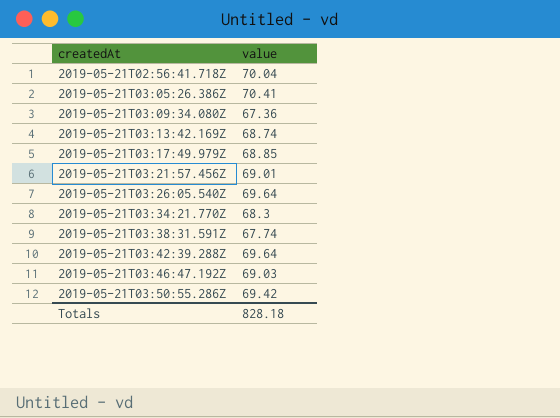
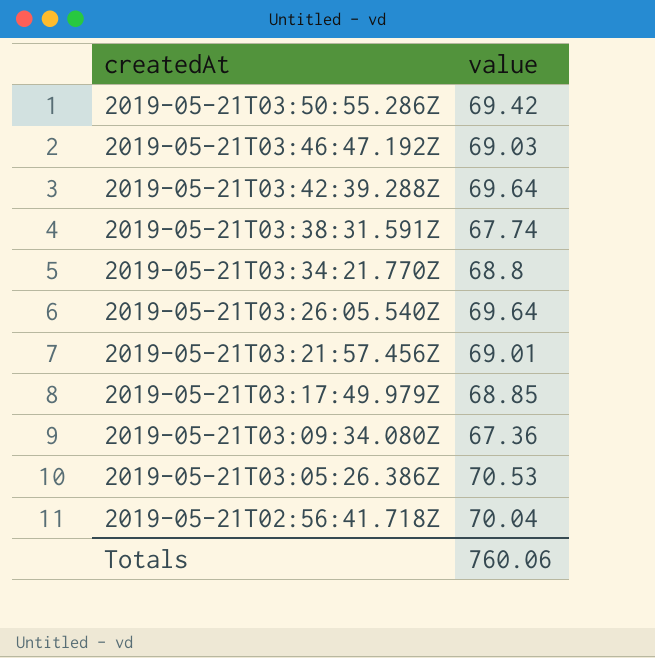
row order: createdAt ascending -> createdAt descending
row 2019-05-21T03:13:42.169Z: 68.74 -> none
2019-05-21T03:34:21.770Z | value: 68.3 -> 68.8
2019-05-21T03:05:26.386Z | value: 70.41 -> 70.53
Totals | value: 828.18 -> 760.06

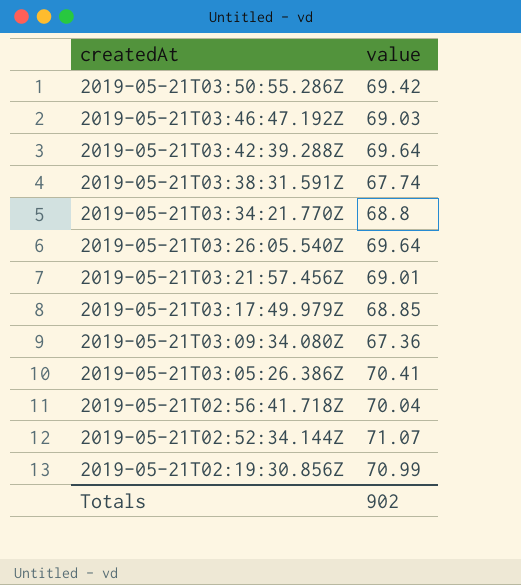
2019-05-21T03:05:26.386Z | value: 70.53 -> 70.41
row 2019-05-21T02:52:34.144Z: none -> 71.07
row 2019-05-21T02:19:30.856Z: none -> 70.99
Totals | value: 760.06 -> 902

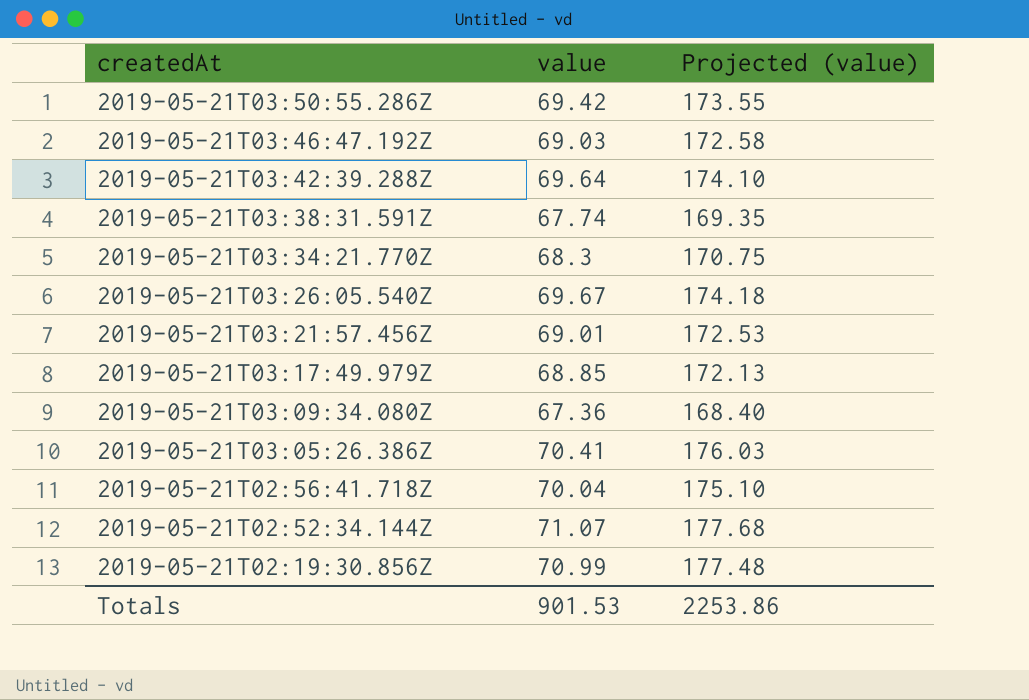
column Projected (value) | formula: none -> [value] * 2.5
2019-05-21T03:34:21.770Z | value: 68.8 -> 68.3
2019-05-21T03:26:05.540Z | value: 69.64 -> 69.67
Totals | value: 902 -> 901.53

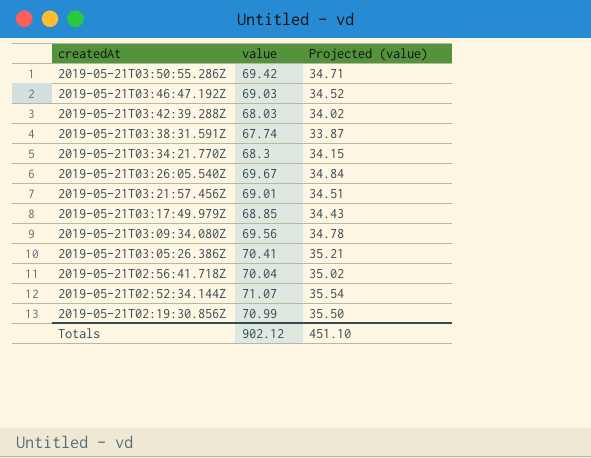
column Projected (value) | formula: [value] * 2.5 -> [value] * 0.5
2019-05-21T03:42:39.288Z | value: 69.64 -> 68.03
2019-05-21T03:09:34.080Z | value: 67.36 -> 69.56
Totals | value: 901.53 -> 902.12
Totals | Projected (value): 2253.86 -> 451.10

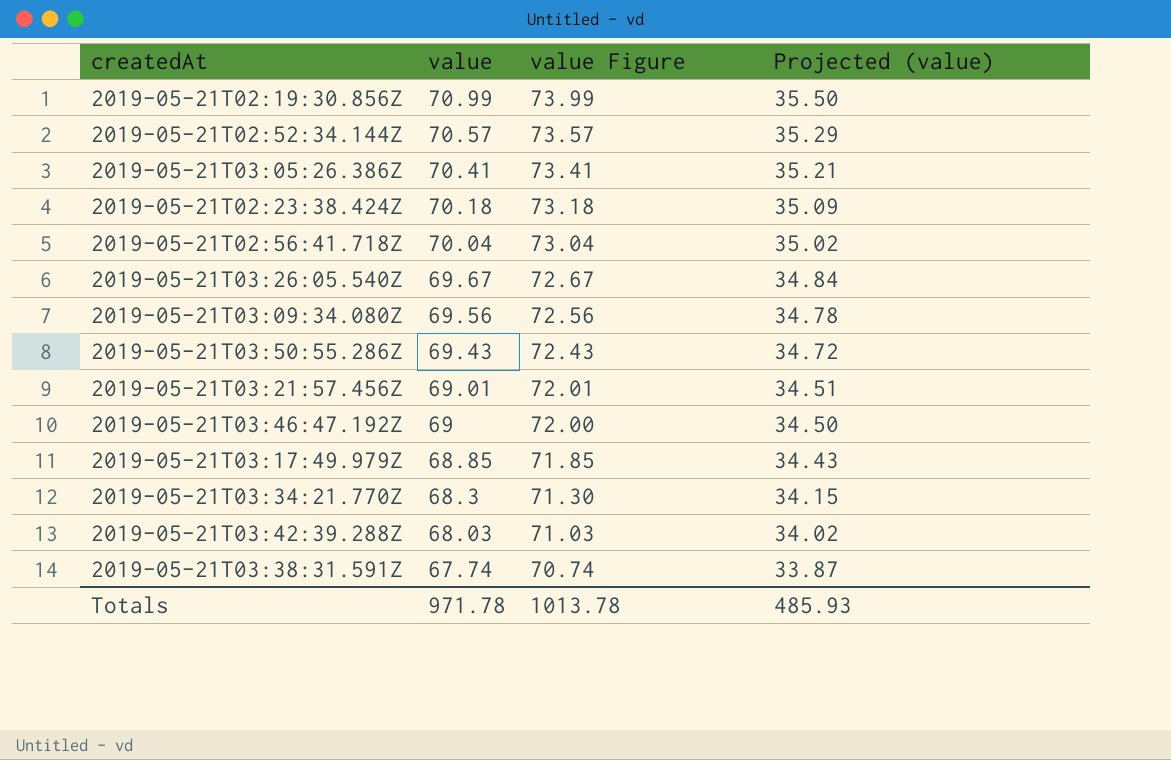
row order: createdAt descending -> value descending
column value Figure | formula: none -> [value] + 3
2019-05-21T02:52:34.144Z | value: 71.07 -> 70.57
2019-05-21T02:52:34.144Z | Projected (value): 35.54 -> 35.29
row 2019-05-21T02:23:38.424Z: none -> 70.18 | 73.18 | 35.09
2019-05-21T03:50:55.286Z | value: 69.42 -> 69.43
2019-05-21T03:50:55.286Z | Projected (value): 34.71 -> 34.72
2019-05-21T03:46:47.192Z | value: 69.03 -> 69
2019-05-21T03:46:47.192Z | Projected (value): 34.52 -> 34.50
Totals | value: 902.12 -> 971.78
Totals | Projected (value): 451.10 -> 485.93

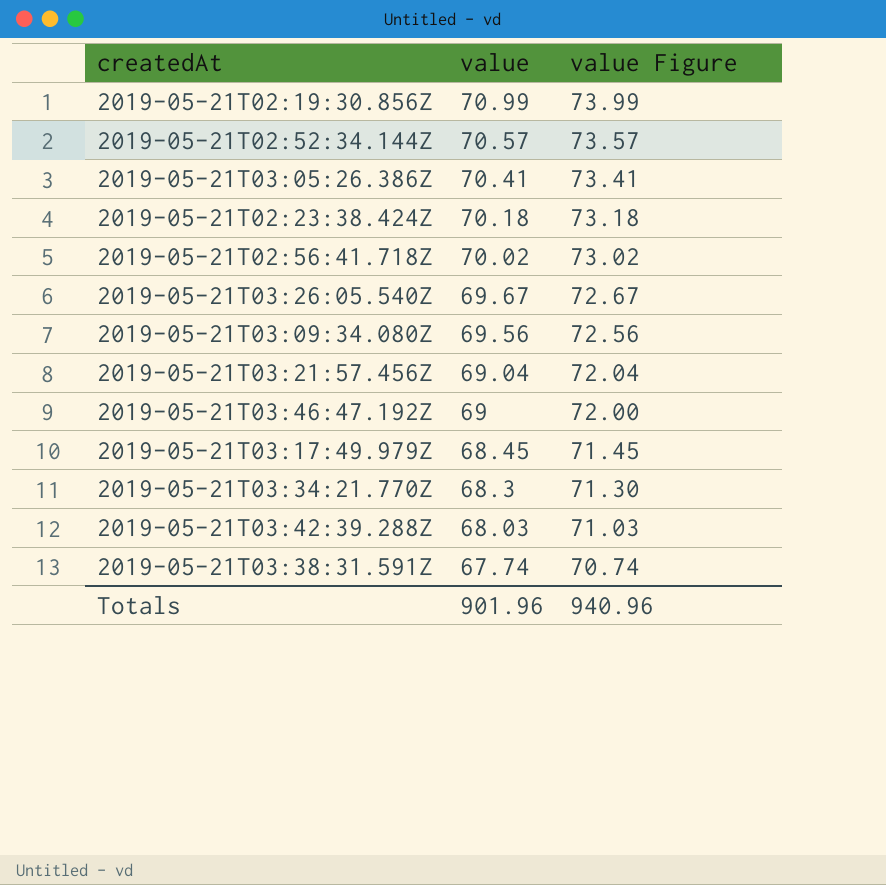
column Projected (value) | formula: [value] * 0.5 -> none
row 2019-05-21T03:50:55.286Z: 69.43 | 72.43 | 34.72 -> none
2019-05-21T02:56:41.718Z | value: 70.04 -> 70.02
2019-05-21T02:56:41.718Z | value Figure: 73.04 -> 73.02
2019-05-21T03:21:57.456Z | value: 69.01 -> 69.04
2019-05-21T03:21:57.456Z | value Figure: 72.01 -> 72.04
2019-05-21T03:17:49.979Z | value: 68.85 -> 68.45
2019-05-21T03:17:49.979Z | value Figure: 71.85 -> 71.45
Totals | value: 971.78 -> 901.96
Totals | value Figure: 1013.78 -> 940.96

